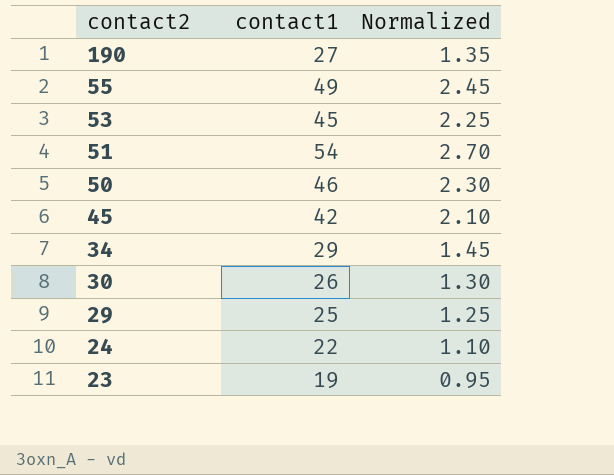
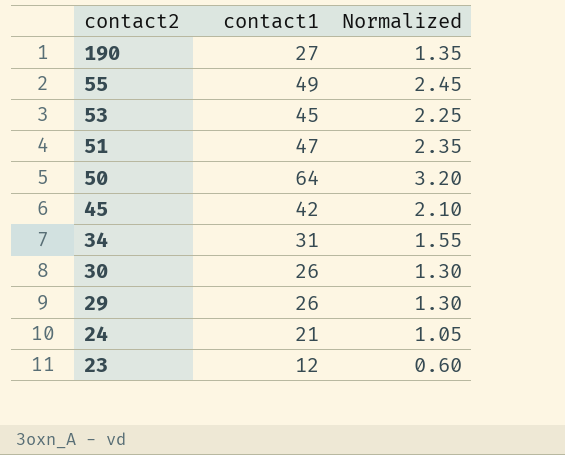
51 | contact1: 54 -> 47
51 | Normalized: 2.70 -> 2.35
50 | contact1: 46 -> 64
50 | Normalized: 2.30 -> 3.20
34 | contact1: 29 -> 31
34 | Normalized: 1.45 -> 1.55
29 | contact1: 25 -> 26
29 | Normalized: 1.25 -> 1.30
24 | contact1: 22 -> 21
24 | Normalized: 1.10 -> 1.05
23 | contact1: 19 -> 12
23 | Normalized: 0.95 -> 0.60

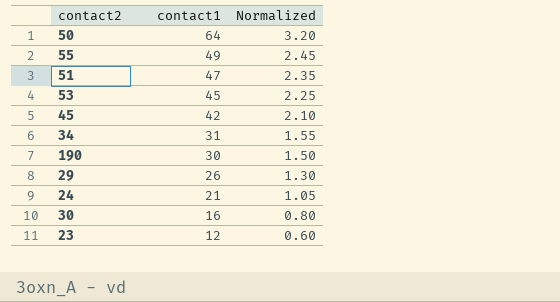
row order: contact2 descending -> contact1 descending
190 | contact1: 27 -> 30
190 | Normalized: 1.35 -> 1.50
30 | contact1: 26 -> 16
30 | Normalized: 1.30 -> 0.80

